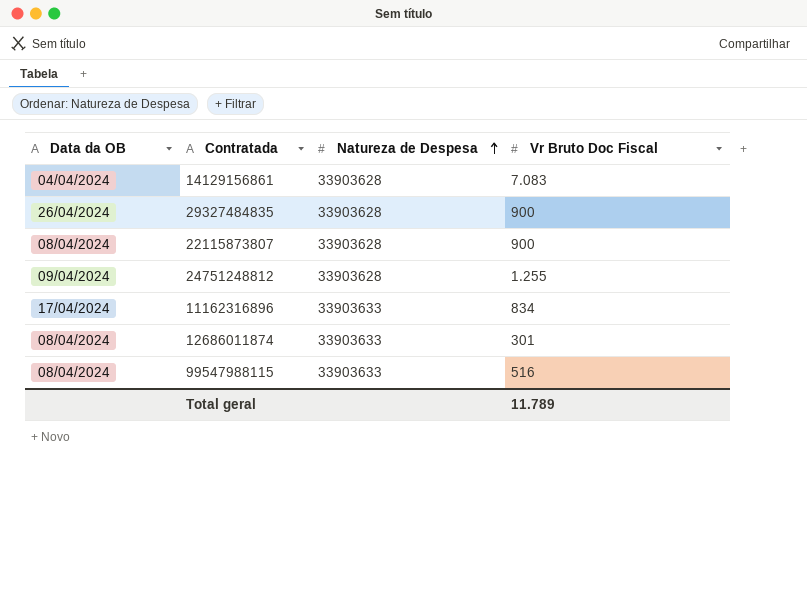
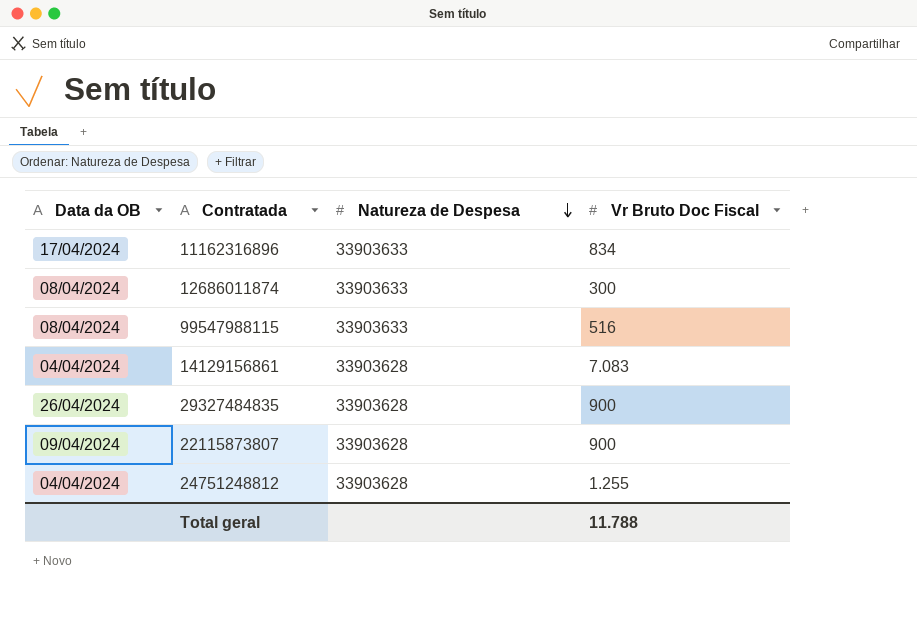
row order: Natureza de Despesa ascending -> Natureza de Despesa descending
12686011874 | Vr Bruto Doc Fiscal: 301 -> 300
22115873807 | Data da OB: 08/04/2024 -> 09/04/2024
24751248812 | Data da OB: 09/04/2024 -> 04/04/2024
Total geral | Vr Bruto Doc Fiscal: 11.789 -> 11.788

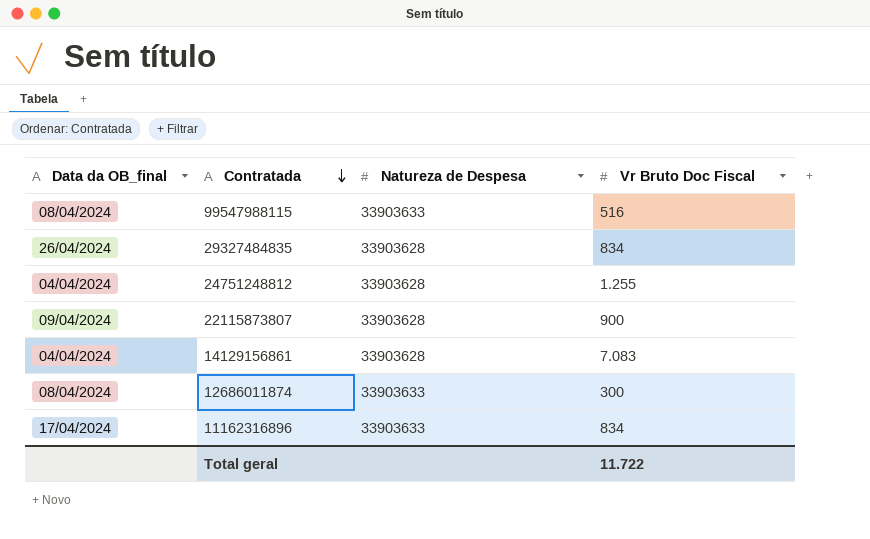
row order: Natureza de Despesa descending -> Contratada descending
column name: Data da OB -> Data da OB_final
29327484835 | Vr Bruto Doc Fiscal: 900 -> 834
Total geral | Vr Bruto Doc Fiscal: 11.788 -> 11.722

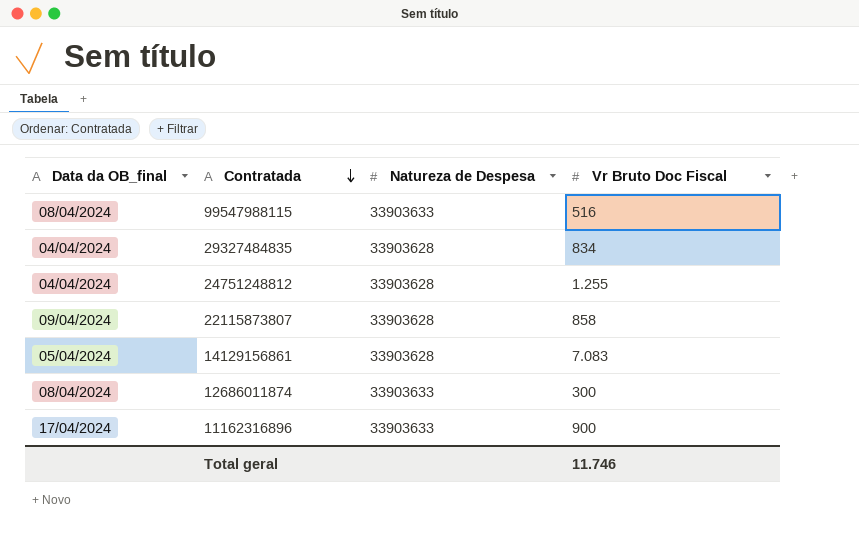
29327484835 | Data da OB_final: 26/04/2024 -> 04/04/2024
22115873807 | Vr Bruto Doc Fiscal: 900 -> 858
14129156861 | Data da OB_final: 04/04/2024 -> 05/04/2024
11162316896 | Vr Bruto Doc Fiscal: 834 -> 900
Total geral | Vr Bruto Doc Fiscal: 11.722 -> 11.746

